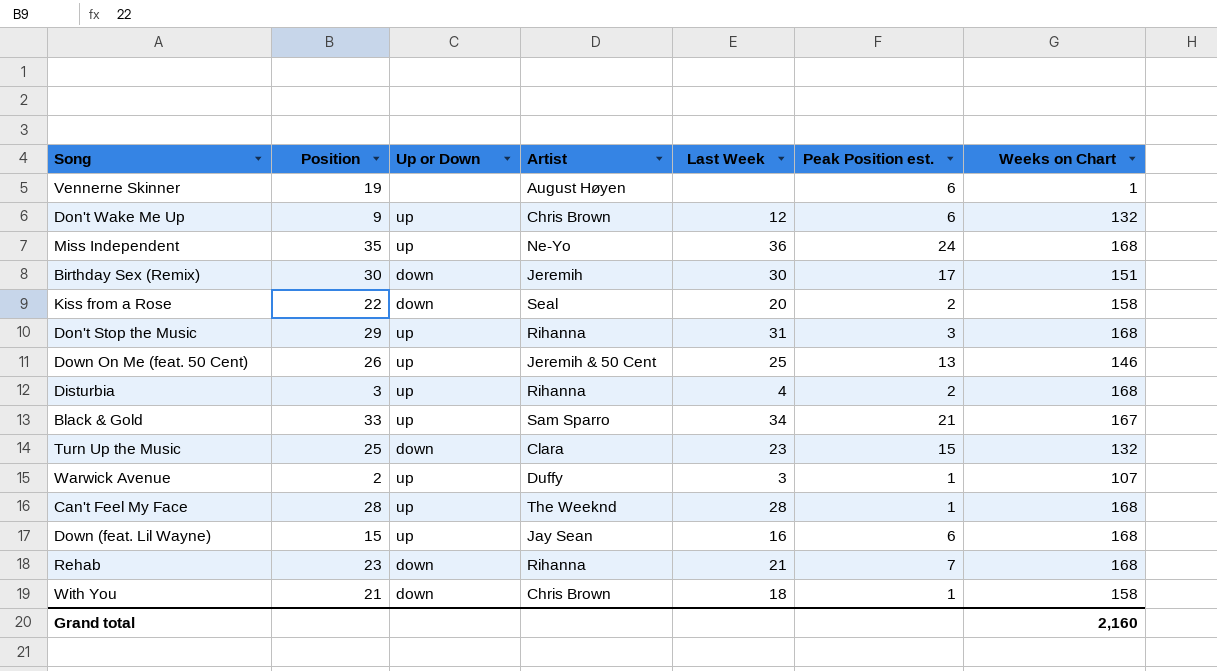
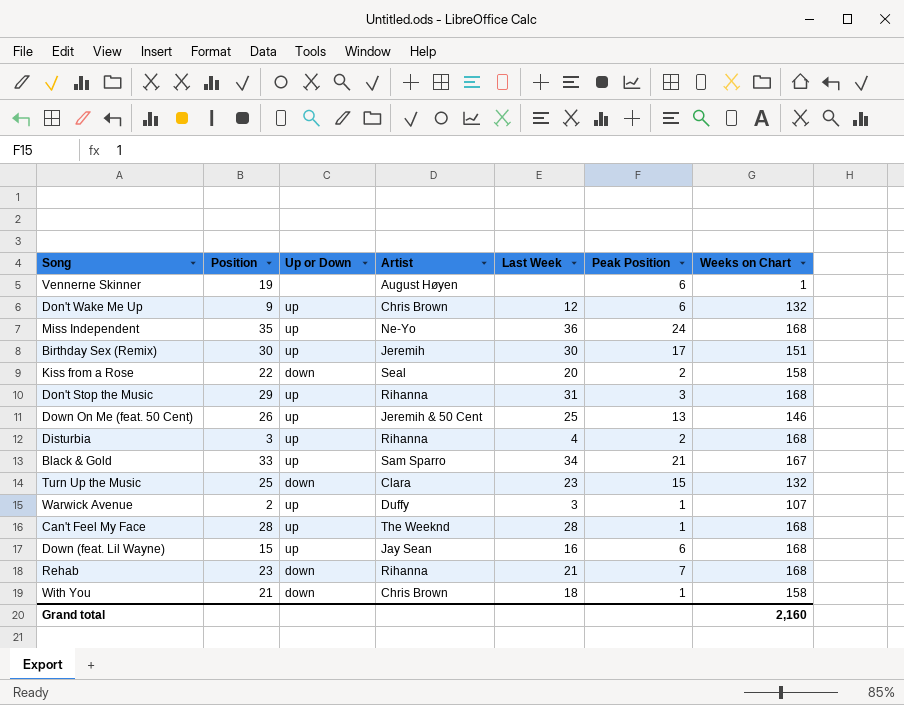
column name: Peak Position est. -> Peak Position
Birthday Sex (Remix) | Up or Down: down -> up

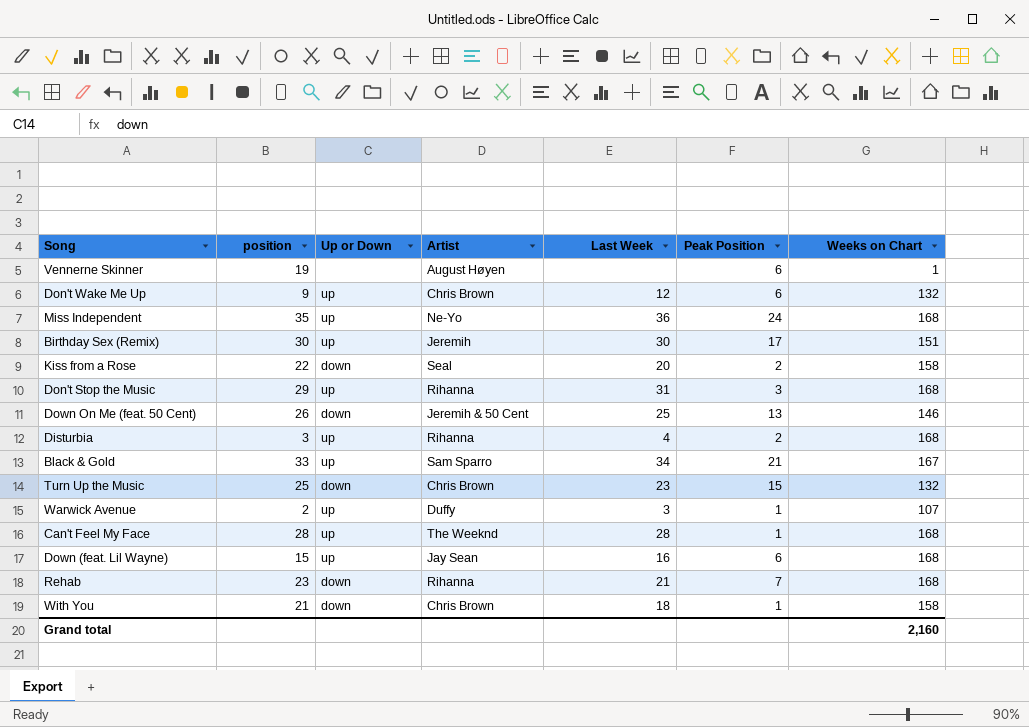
column name: Position -> position
Down On Me (feat. 50 Cent) | Up or Down: up -> down
Turn Up the Music | Artist: Clara -> Chris Brown

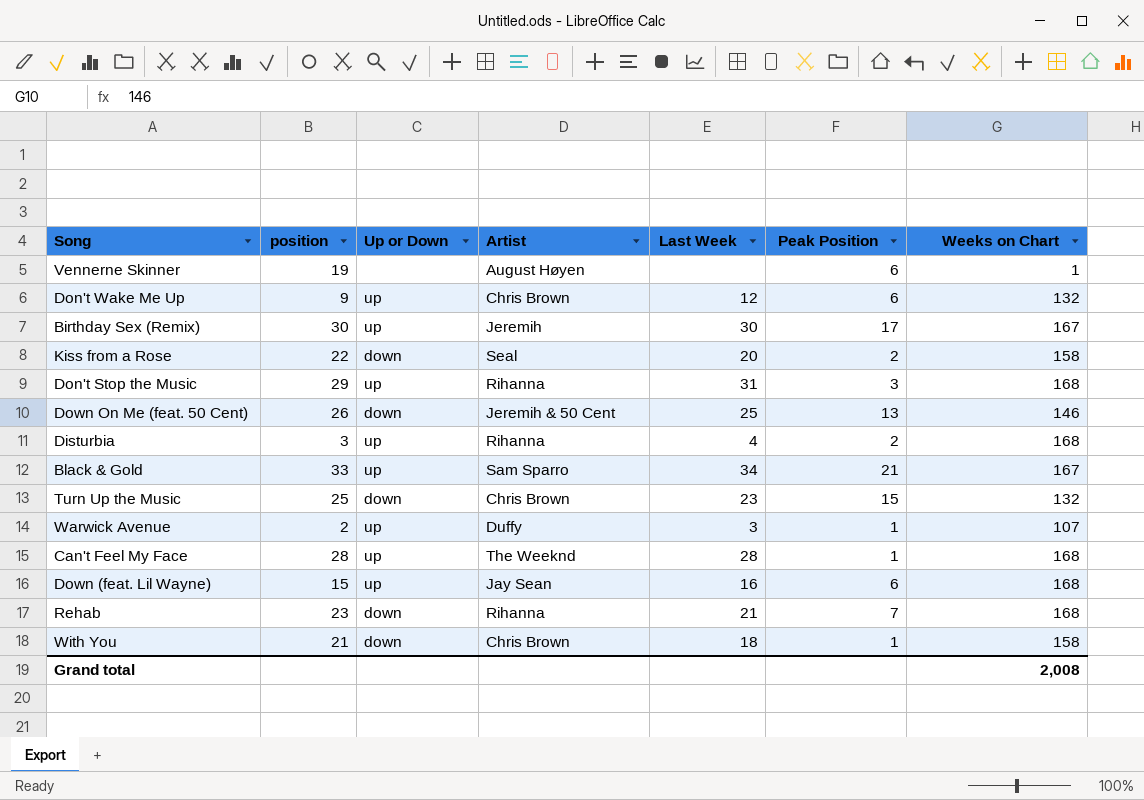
row Miss Independent: 35 | up | Ne-Yo | 36 | 24 | 168 -> none
Birthday Sex (Remix) | Weeks on Chart: 151 -> 167
Grand total | Weeks on Chart: 2,160 -> 2,008

